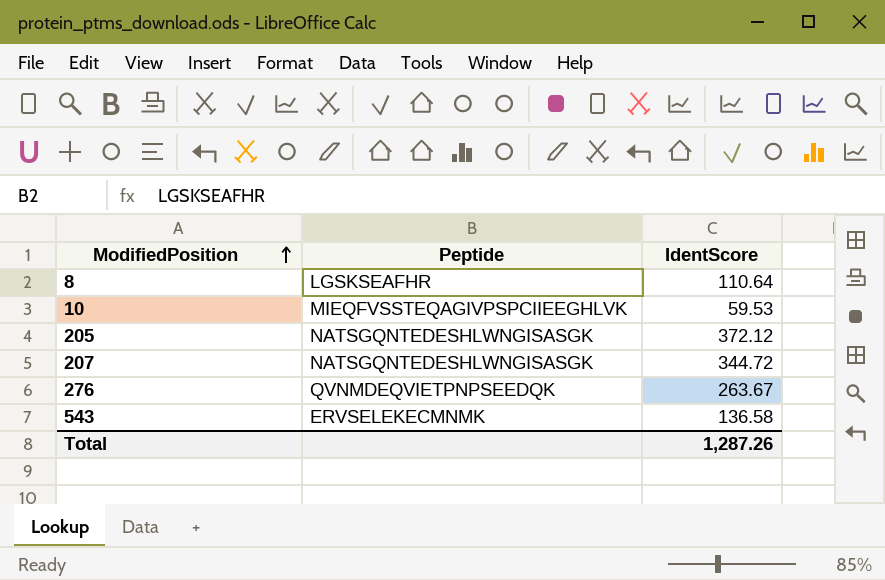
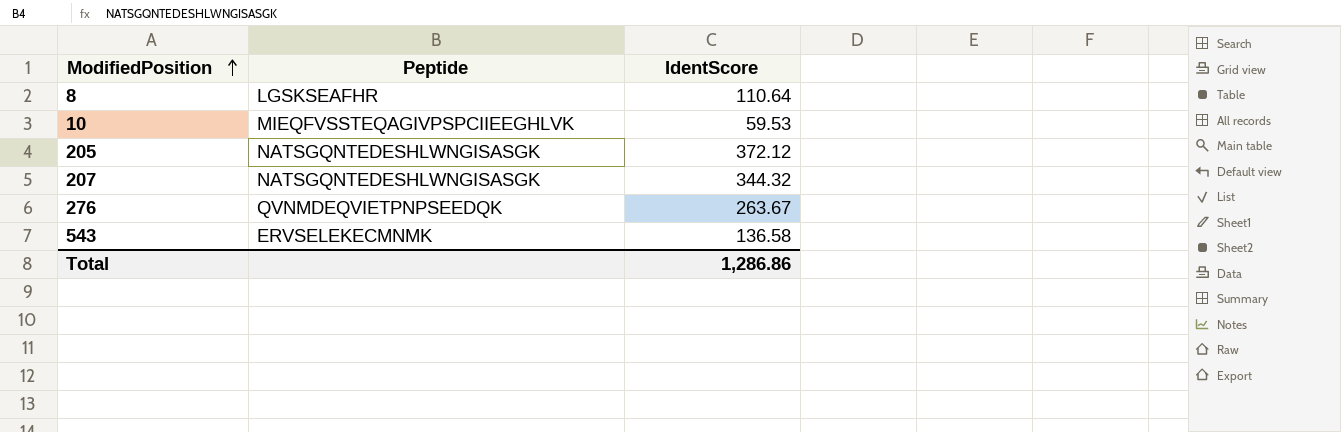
207 | IdentScore: 344.72 -> 344.32
Total | IdentScore: 1,287.26 -> 1,286.86

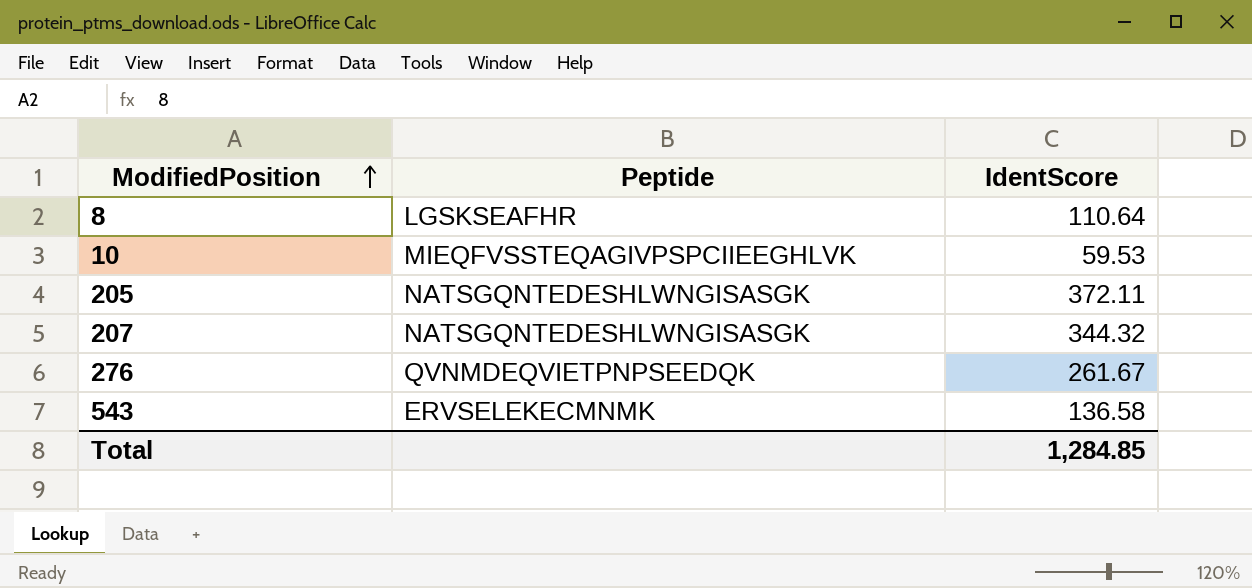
205 | IdentScore: 372.12 -> 372.11
276 | IdentScore: 263.67 -> 261.67
Total | IdentScore: 1,286.86 -> 1,284.85

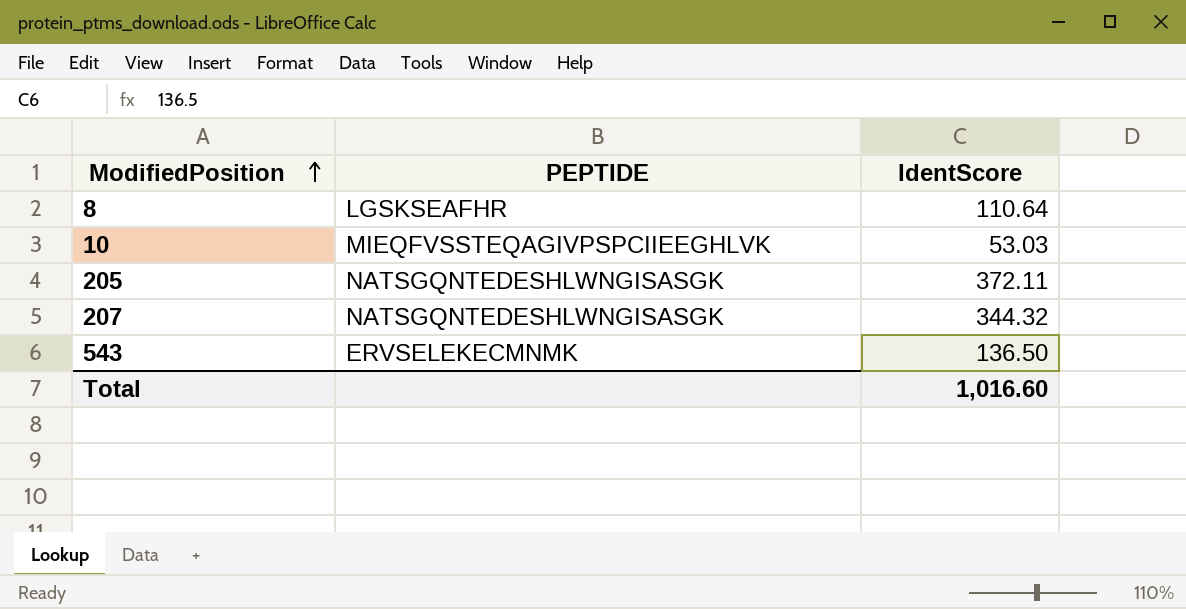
column name: Peptide -> PEPTIDE
row 276: QVNMDEQVIETPNPSEEDQK | 261.67 -> none
10 | IdentScore: 59.53 -> 53.03
543 | IdentScore: 136.58 -> 136.50
Total | IdentScore: 1,284.85 -> 1,016.60

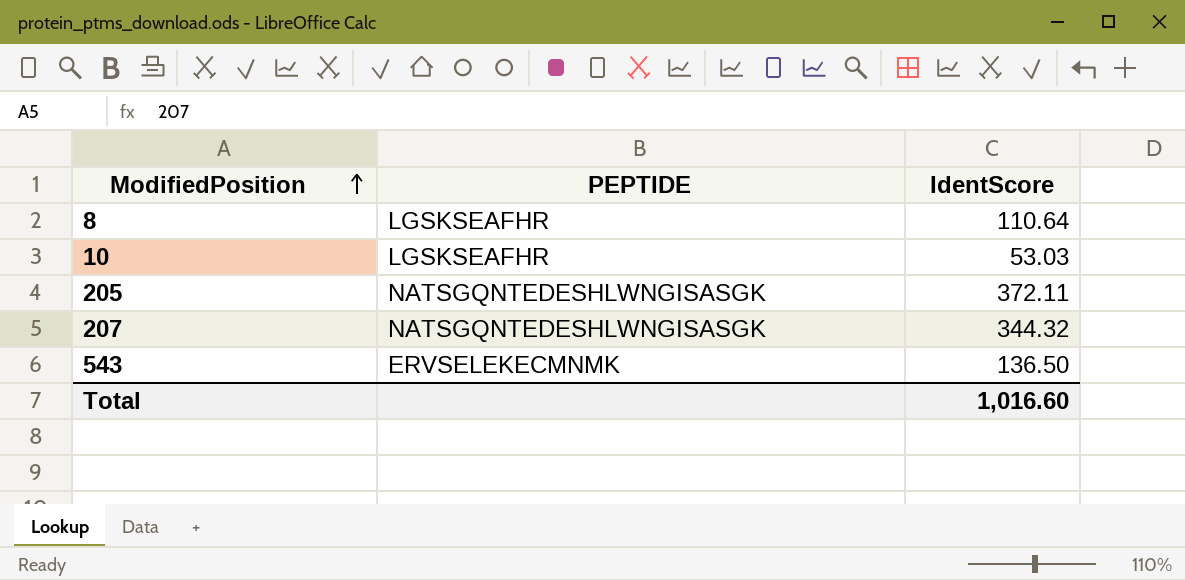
10 | PEPTIDE: MIEQFVSSTEQAGIVPSPCIIEEGHLVK -> LGSKSEAFHR

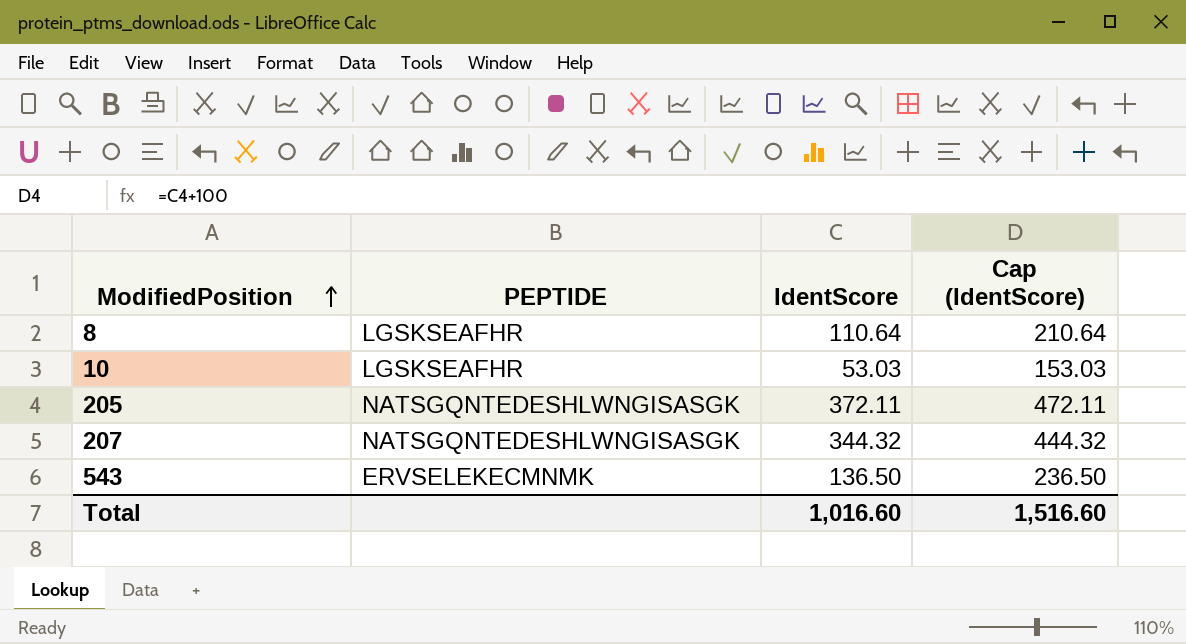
column Cap (IdentScore) | formula: none -> [IdentScore] + 100

